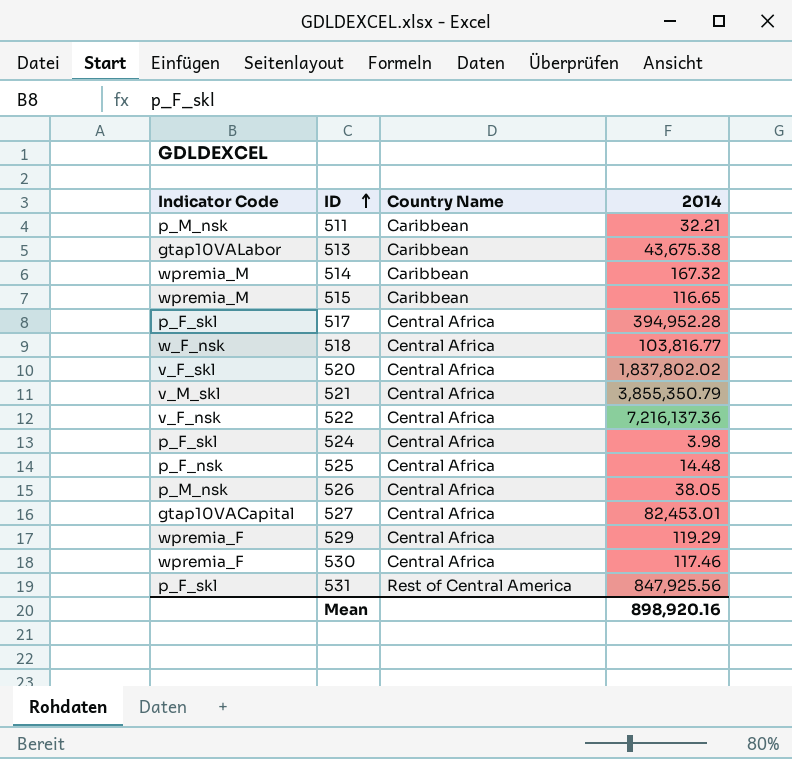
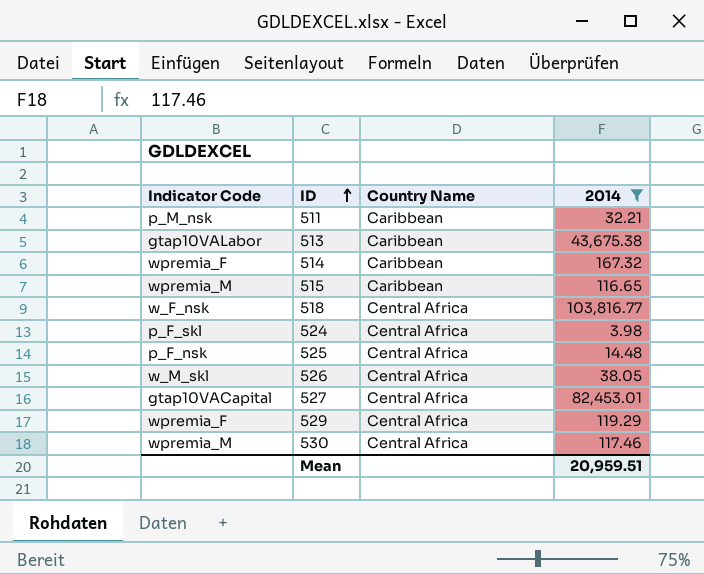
filter: none -> 2014 <= 103,816.77
514 | Indicator Code: wpremia_M -> wpremia_F
526 | Indicator Code: p_M_nsk -> w_M_skl
530 | Indicator Code: wpremia_F -> wpremia_M
Mean | 2014: 898,920.16 -> 20,959.51

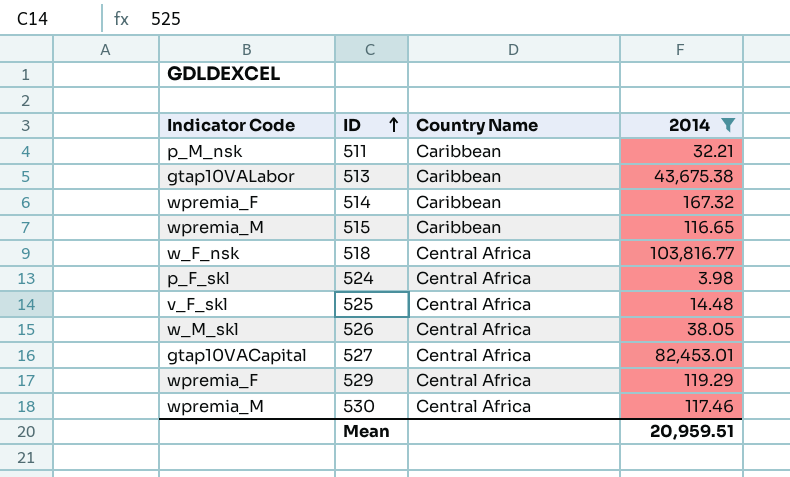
525 | Indicator Code: p_F_nsk -> v_F_skl

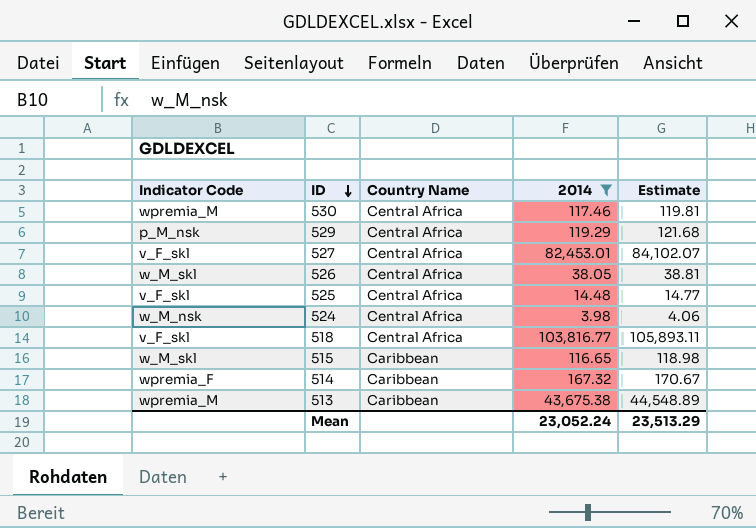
row order: ID ascending -> ID descending
column Estimate | formula: none -> [2014] * 1.02
row 511: p_M_nsk | Caribbean | 32.21 -> none
529 | Indicator Code: wpremia_F -> p_M_nsk
527 | Indicator Code: gtap10VACapital -> v_F_skl
524 | Indicator Code: p_F_skl -> w_M_nsk
518 | Indicator Code: w_F_nsk -> v_F_skl
515 | Indicator Code: wpremia_M -> w_M_skl
513 | Indicator Code: gtap10VALabor -> wpremia_M
Mean | 2014: 20,959.51 -> 23,052.24

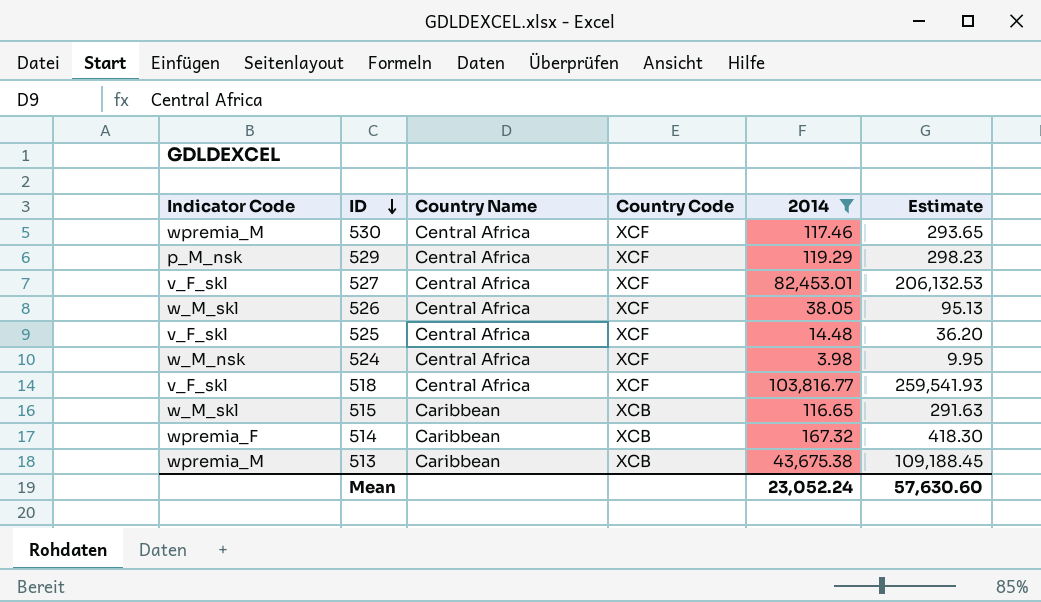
column Country Code | position: none -> 4
column Estimate | formula: [2014] * 1.02 -> [2014] * 2.5
Mean | Estimate: 23,513.29 -> 57,630.60

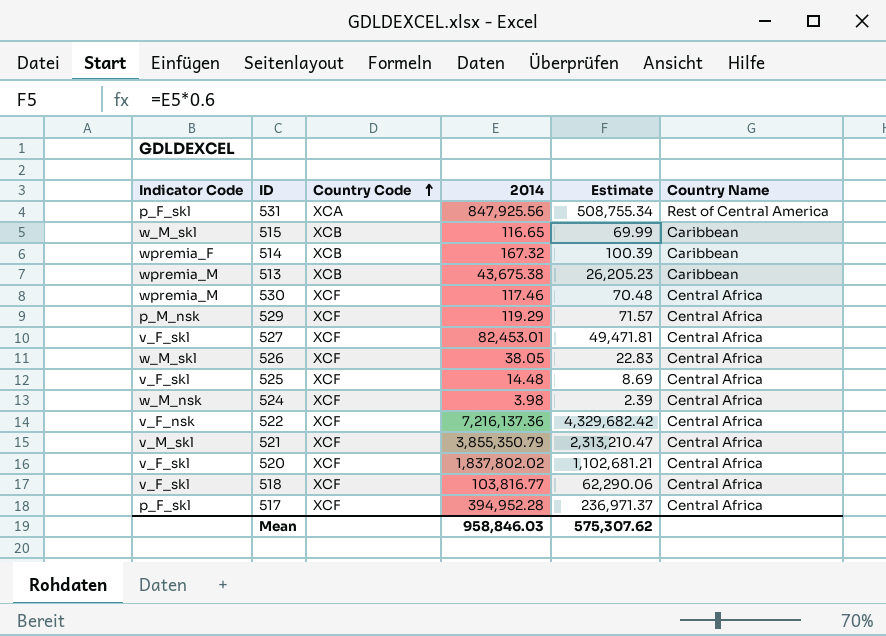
filter: 2014 <= 103,816.77 -> none
row order: ID descending -> Country Code ascending
column Estimate | formula: [2014] * 2.5 -> [2014] * 0.6
column Country Name | position: 3 -> 6
Mean | 2014: 23,052.24 -> 958,846.03
Mean | Estimate: 57,630.60 -> 575,307.62

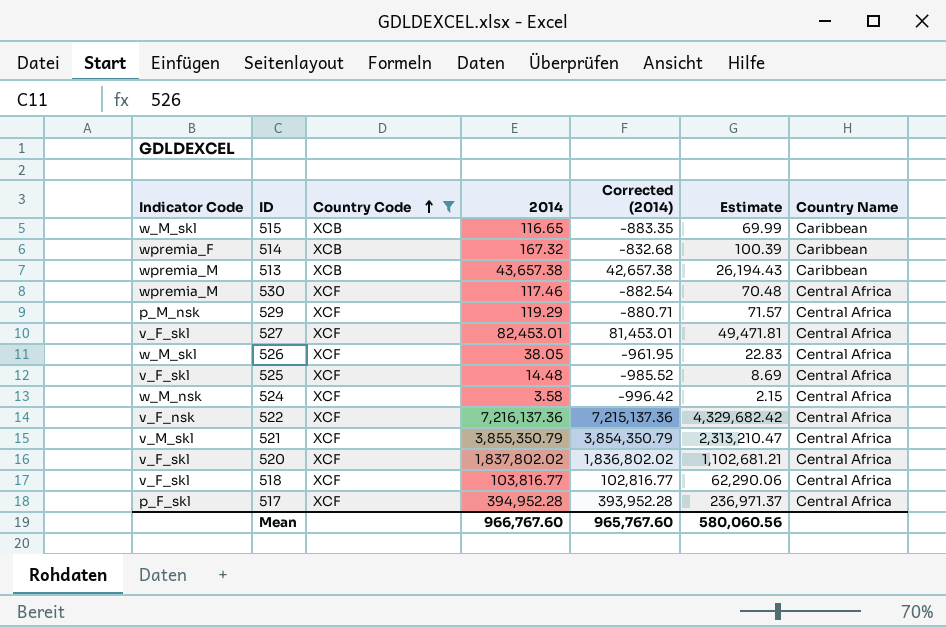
filter: none -> Country Code != XCA
column Corrected (2014) | formula: none -> [2014] - 1000
513 | 2014: 43,675.38 -> 43,657.38
513 | Estimate: 26,205.23 -> 26,194.43
524 | 2014: 3.98 -> 3.58
524 | Estimate: 2.39 -> 2.15
Mean | 2014: 958,846.03 -> 966,767.60
Mean | Estimate: 575,307.62 -> 580,060.56

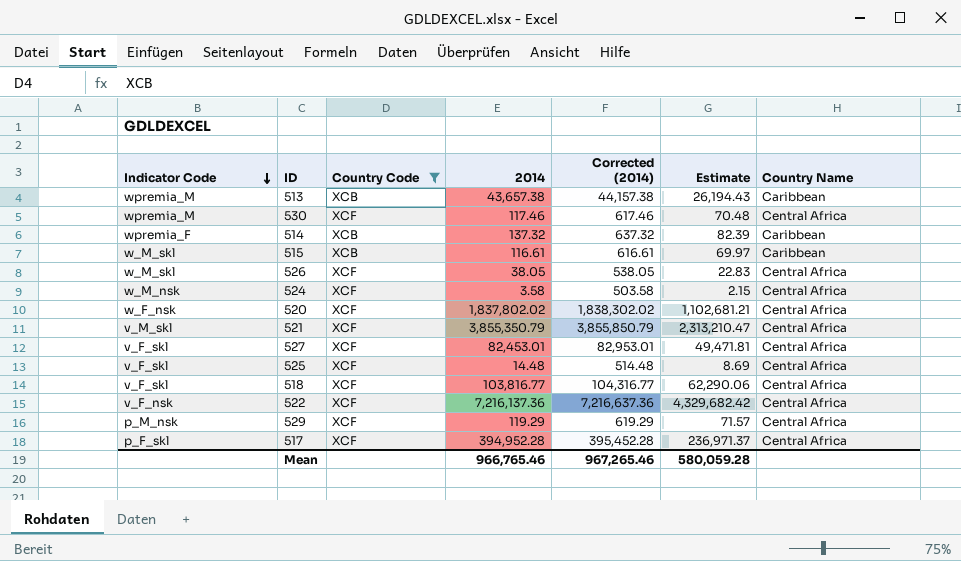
row order: Country Code ascending -> Indicator Code descending
column Corrected (2014) | formula: [2014] - 1000 -> [2014] + 500
514 | 2014: 167.32 -> 137.32
514 | Estimate: 100.39 -> 82.39
515 | 2014: 116.65 -> 116.61
515 | Estimate: 69.99 -> 69.97
520 | Indicator Code: v_F_skl -> w_F_nsk
Mean | 2014: 966,767.60 -> 966,765.46
Mean | Corrected (2014): 965,767.60 -> 967,265.46
Mean | Estimate: 580,060.56 -> 580,059.28

